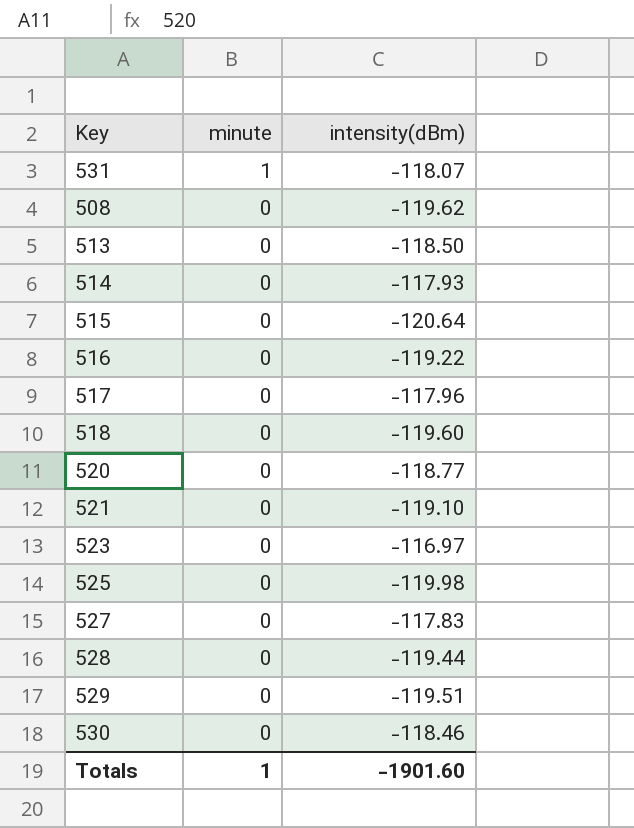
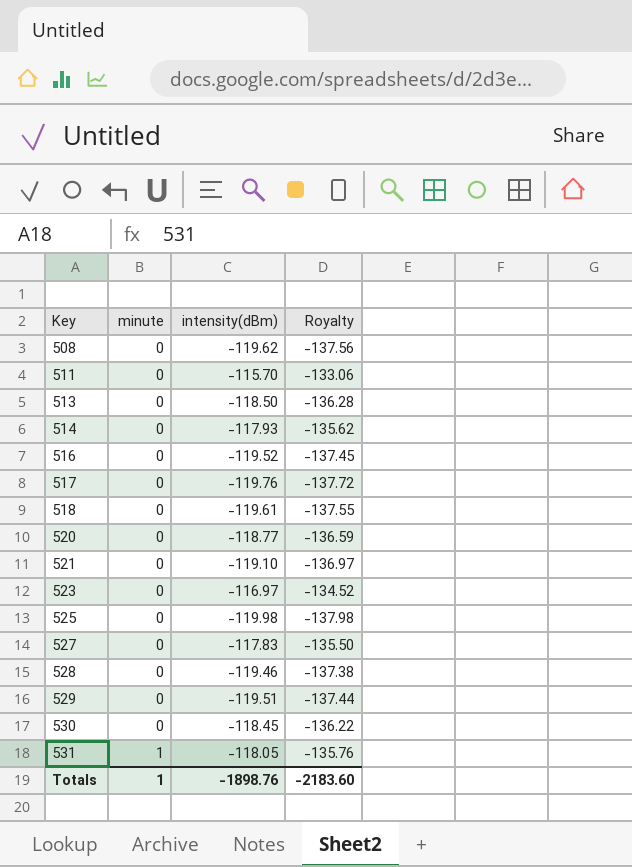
row order: minute descending -> Key ascending
column Royalty | formula: none -> [intensity(dBm)] * 1.15
row 515: 0 | -120.64 -> none
row 511: none -> 0 | -115.70 | -133.06
516 | intensity(dBm): -119.22 -> -119.52
517 | intensity(dBm): -117.96 -> -119.76
518 | intensity(dBm): -119.60 -> -119.61
528 | intensity(dBm): -119.44 -> -119.46
530 | intensity(dBm): -118.46 -> -118.45
531 | intensity(dBm): -118.07 -> -118.05
Totals | intensity(dBm): -1901.60 -> -1898.76

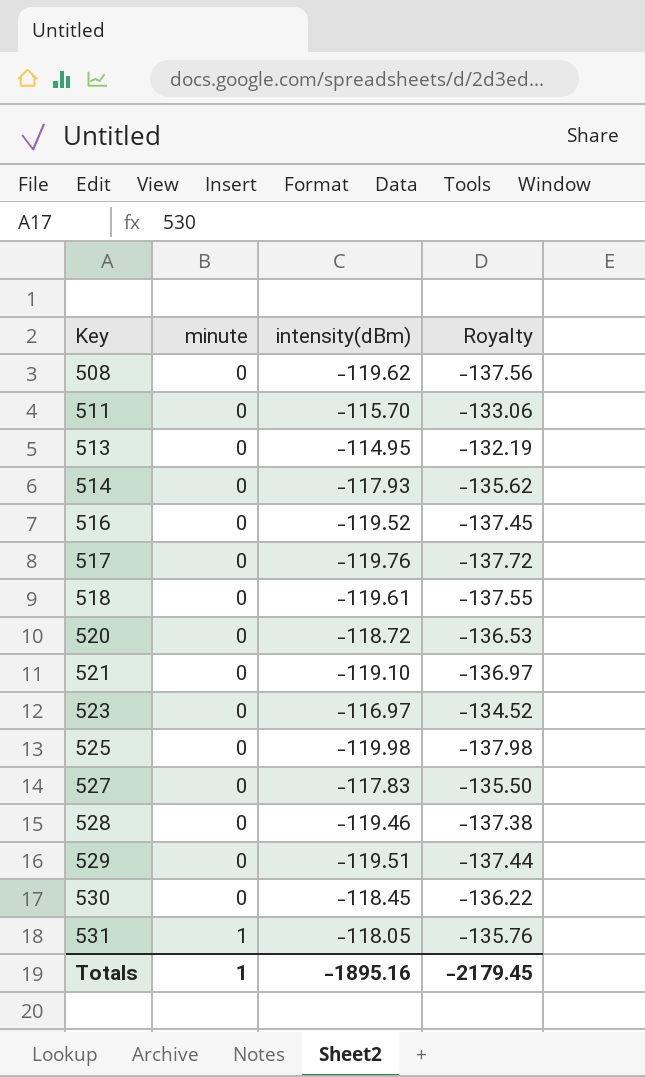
513 | intensity(dBm): -118.50 -> -114.95
513 | Royalty: -136.28 -> -132.19
520 | intensity(dBm): -118.77 -> -118.72
520 | Royalty: -136.59 -> -136.53
Totals | intensity(dBm): -1898.76 -> -1895.16
Totals | Royalty: -2183.60 -> -2179.45

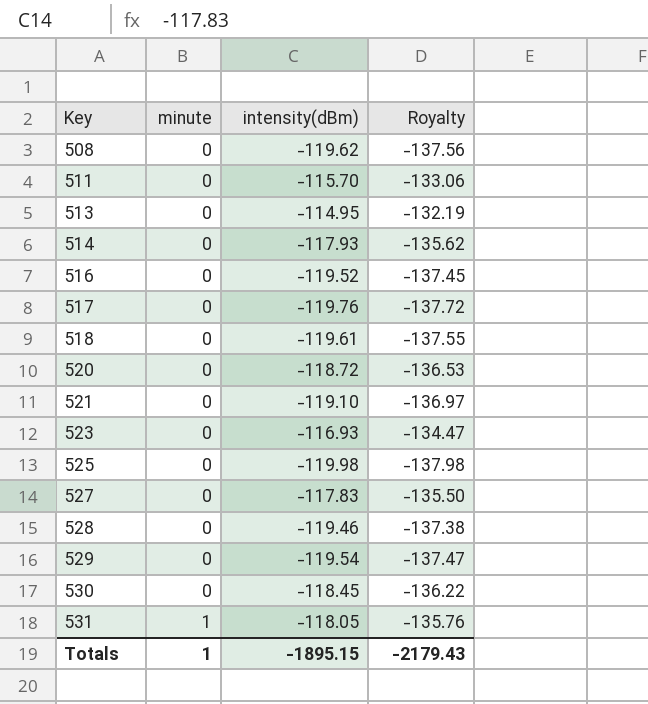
523 | intensity(dBm): -116.97 -> -116.93
523 | Royalty: -134.52 -> -134.47
529 | intensity(dBm): -119.51 -> -119.54
529 | Royalty: -137.44 -> -137.47
Totals | intensity(dBm): -1895.16 -> -1895.15
Totals | Royalty: -2179.45 -> -2179.43

